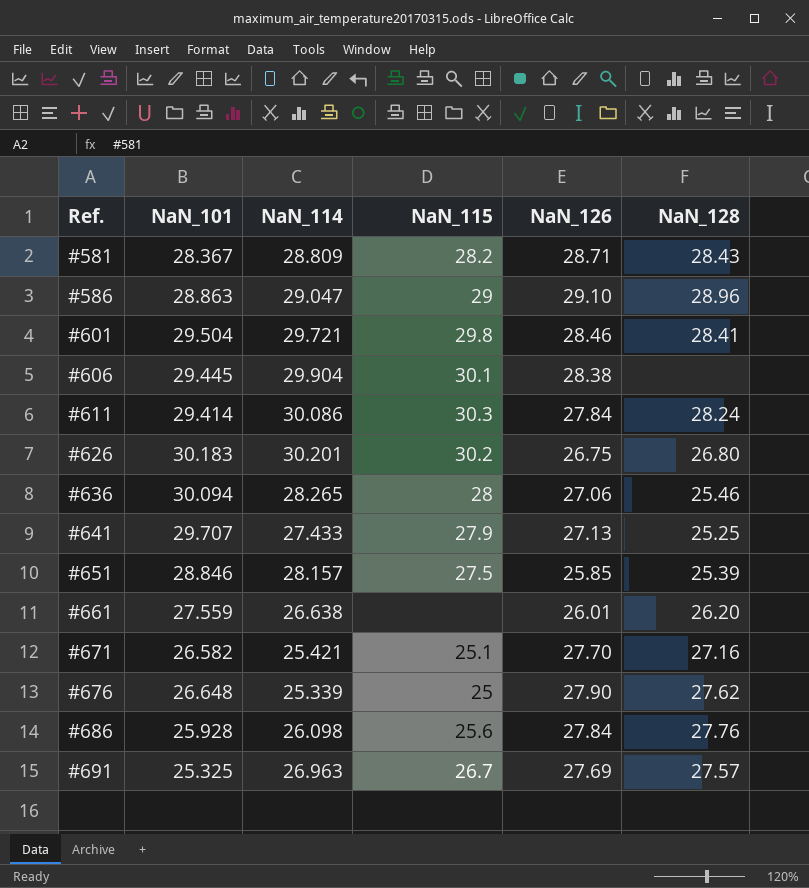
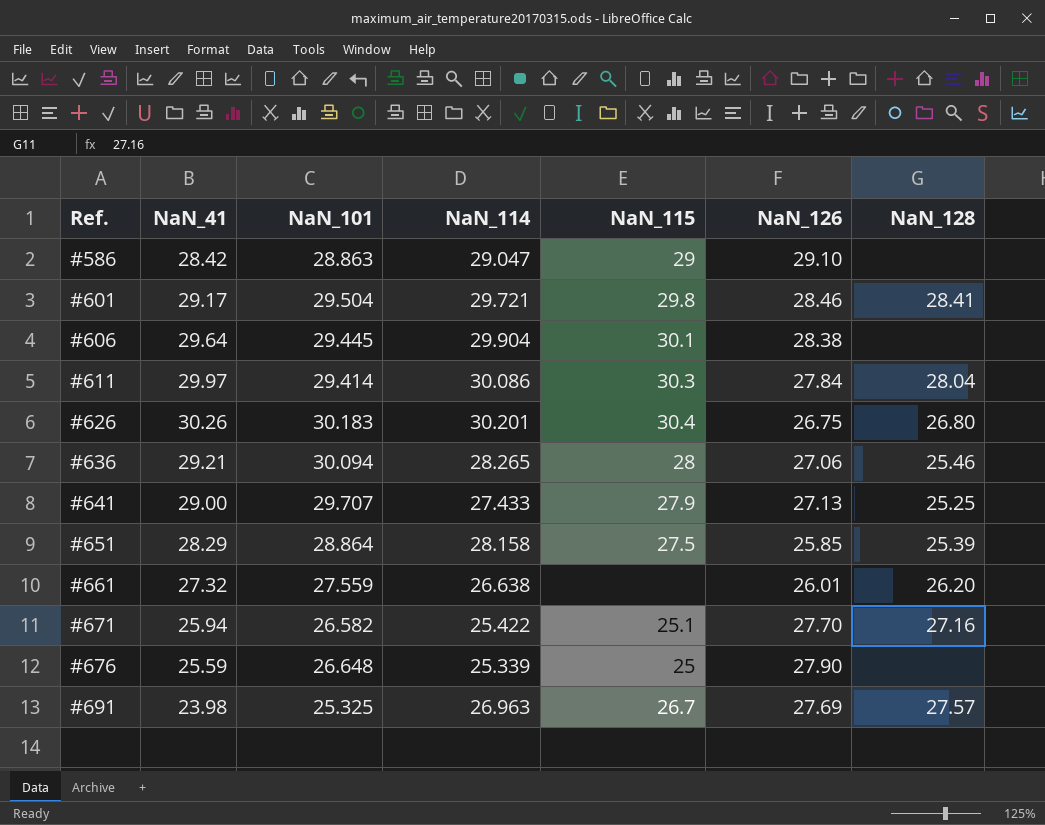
column NaN_41 | position: none -> 2
row #581: 28.367 | 28.809 | 28.2 | 28.71 | 28.43 -> none
row #686: 25.928 | 26.098 | 25.6 | 27.84 | 27.76 -> none
#586 | NaN_128: 28.96 -> none
#611 | NaN_128: 28.24 -> 28.04
#626 | NaN_115: 30.2 -> 30.4
#651 | NaN_101: 28.846 -> 28.864
#651 | NaN_114: 28.157 -> 28.158
#671 | NaN_114: 25.421 -> 25.422
#676 | NaN_128: 27.62 -> none

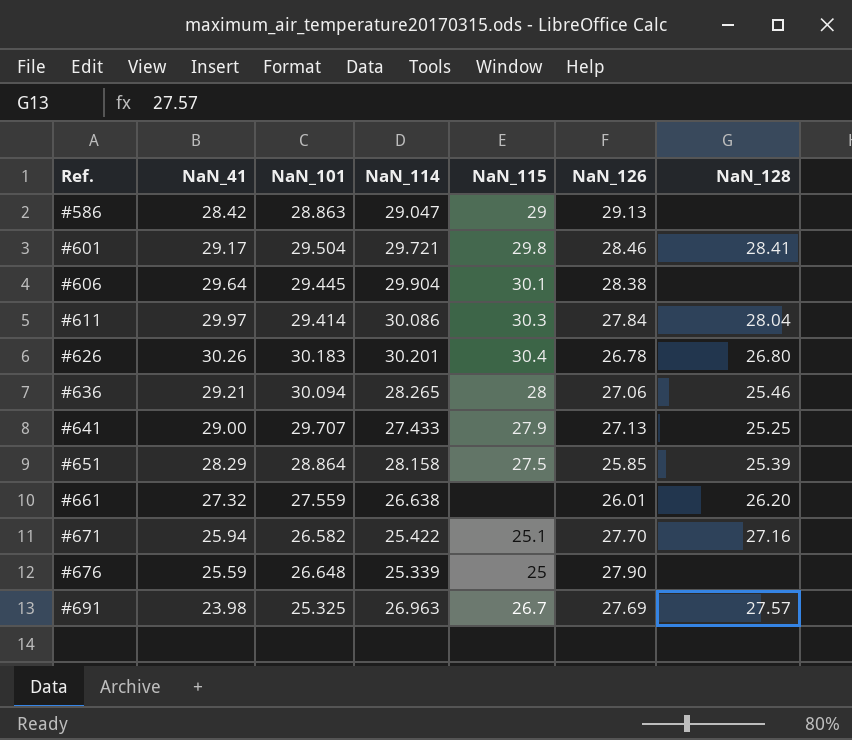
#586 | NaN_126: 29.10 -> 29.13
#626 | NaN_126: 26.75 -> 26.78

